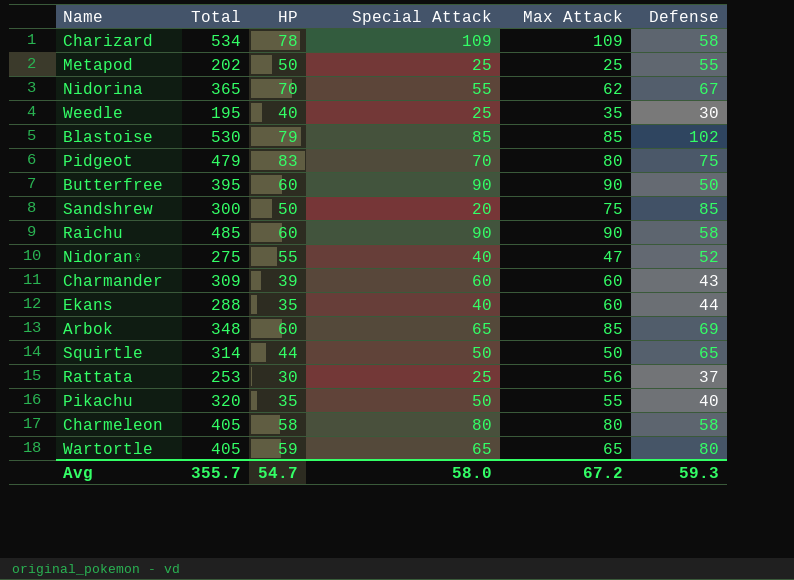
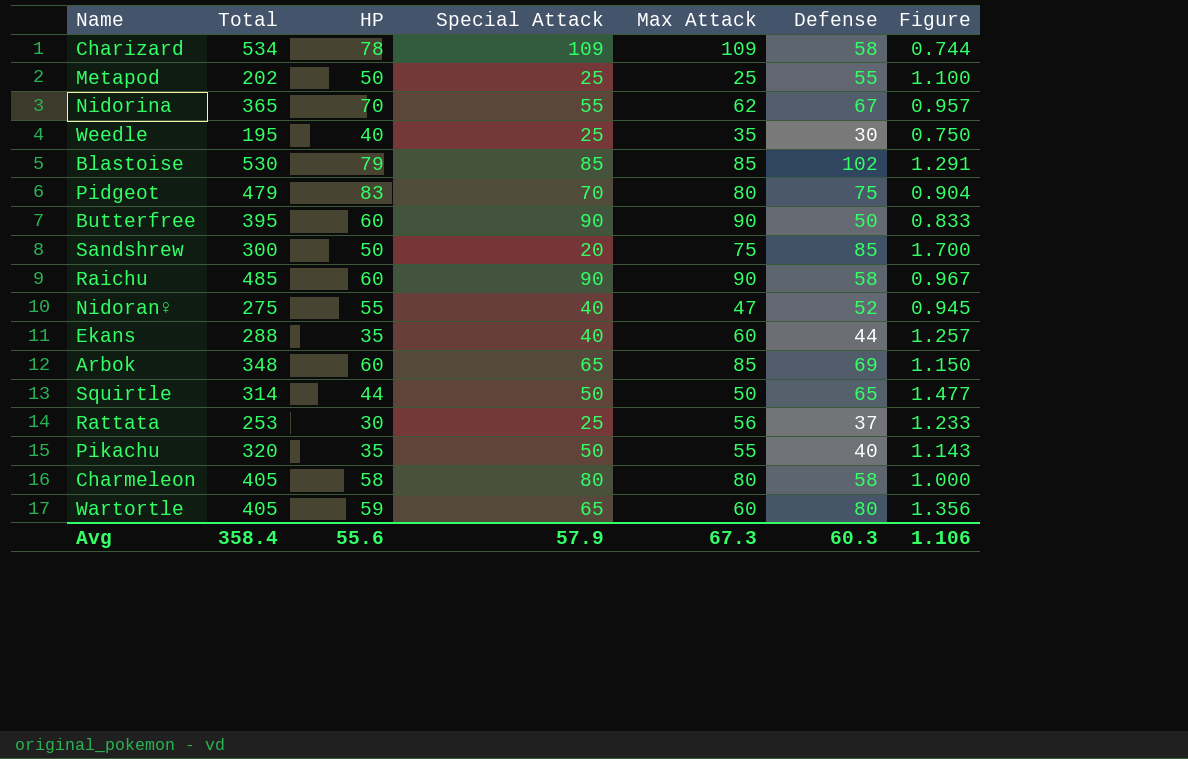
column Figure | formula: none -> [Defense] / [HP]
row Charmander: 309 | 39 | 60 | 60 | 43 -> none
Wartortle | Max Attack: 65 -> 60
Avg | Total: 355.7 -> 358.4
Avg | HP: 54.7 -> 55.6
Avg | Special Attack: 58.0 -> 57.9
Avg | Max Attack: 67.2 -> 67.3
Avg | Defense: 59.3 -> 60.3

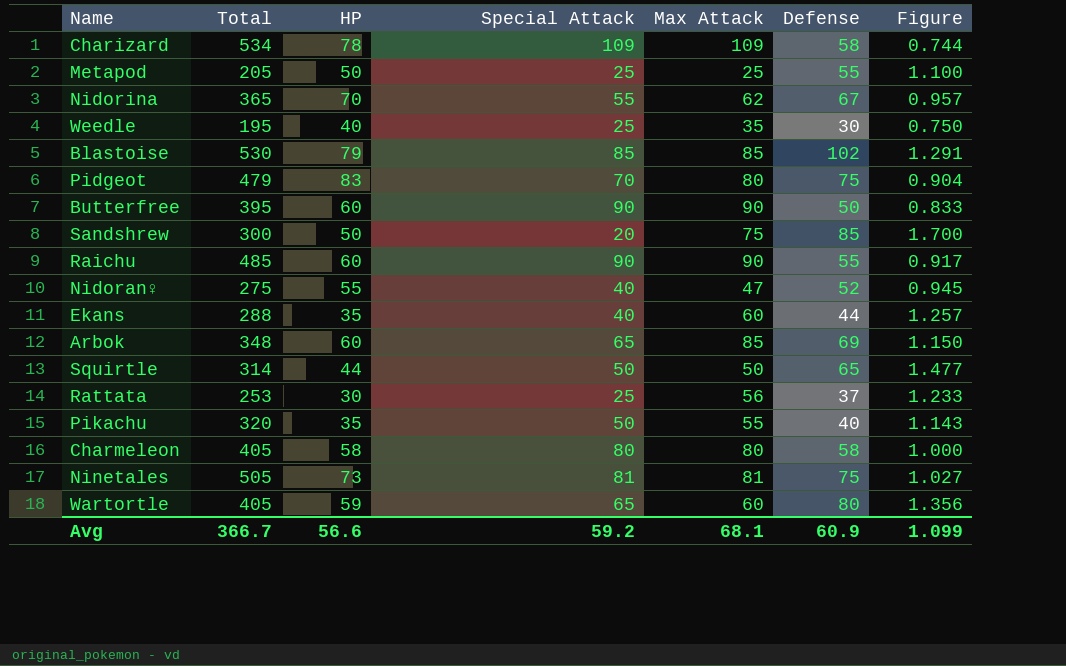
Metapod | Total: 202 -> 205
Raichu | Defense: 58 -> 55
Raichu | Figure: 0.967 -> 0.917
row Ninetales: none -> 505 | 73 | 81 | 81 | 75 | 1.027
Avg | Total: 358.4 -> 366.7
Avg | HP: 55.6 -> 56.6
Avg | Special Attack: 57.9 -> 59.2
Avg | Max Attack: 67.3 -> 68.1
Avg | Defense: 60.3 -> 60.9
Avg | Figure: 1.106 -> 1.099

